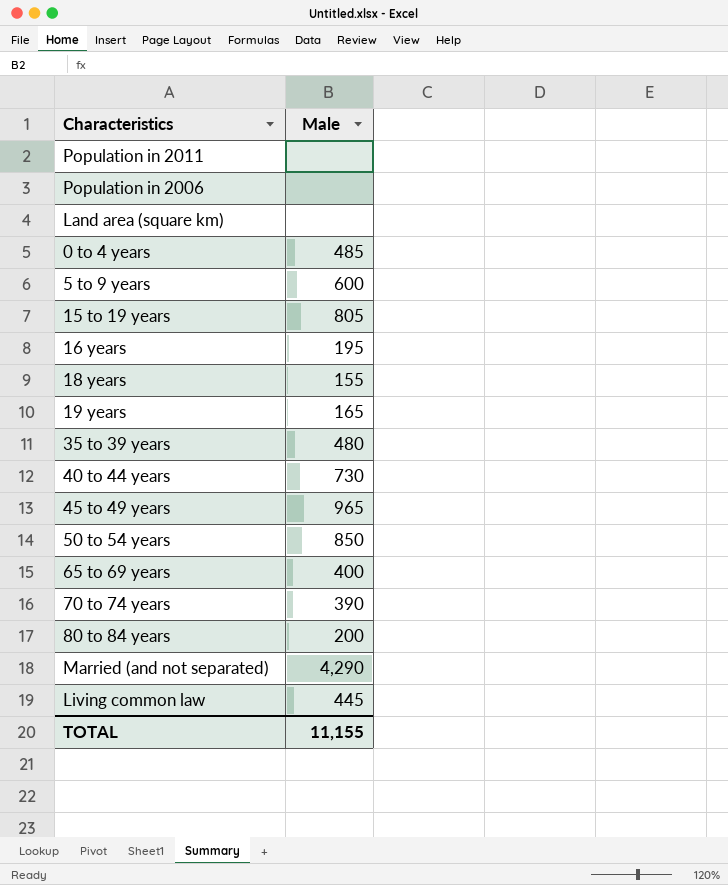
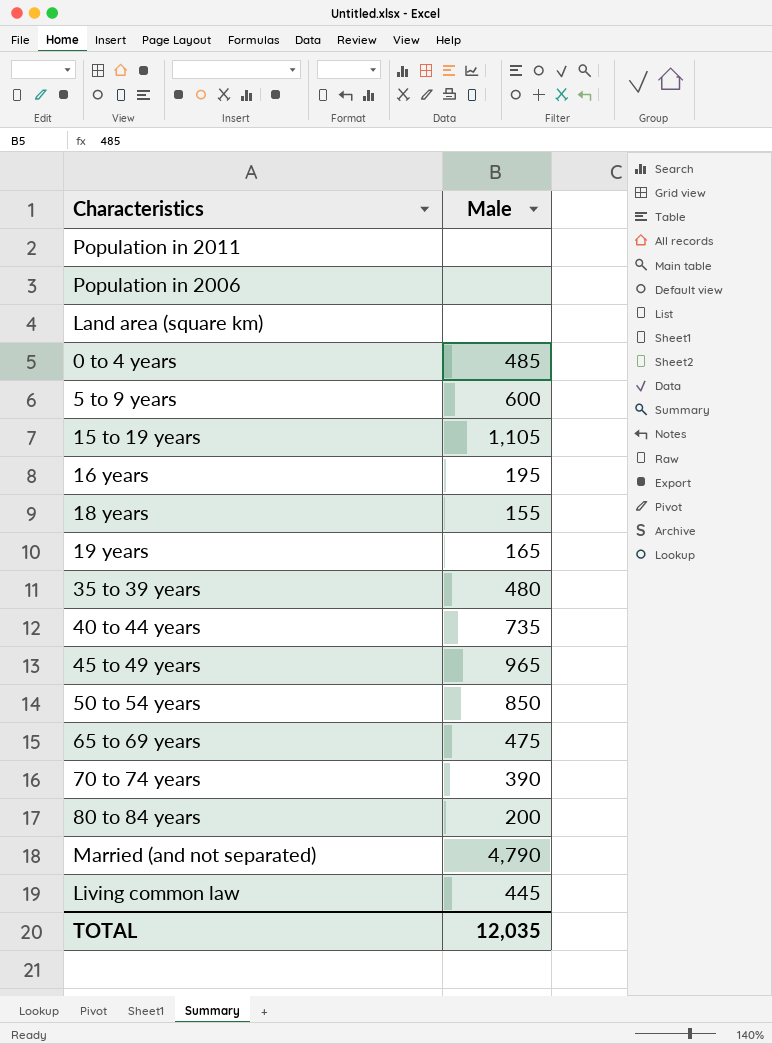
15 to 19 years | Male: 805 -> 1,105
40 to 44 years | Male: 730 -> 735
65 to 69 years | Male: 400 -> 475
Married (and not separated) | Male: 4,290 -> 4,790
TOTAL | Male: 11,155 -> 12,035

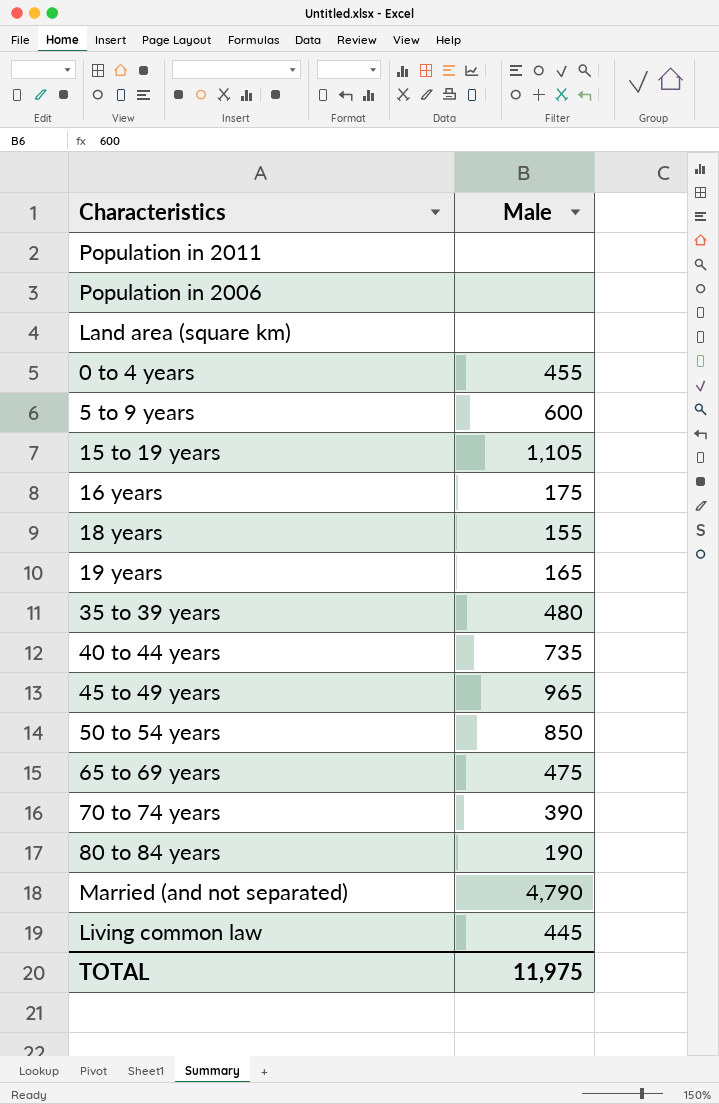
0 to 4 years | Male: 485 -> 455
16 years | Male: 195 -> 175
80 to 84 years | Male: 200 -> 190
TOTAL | Male: 12,035 -> 11,975

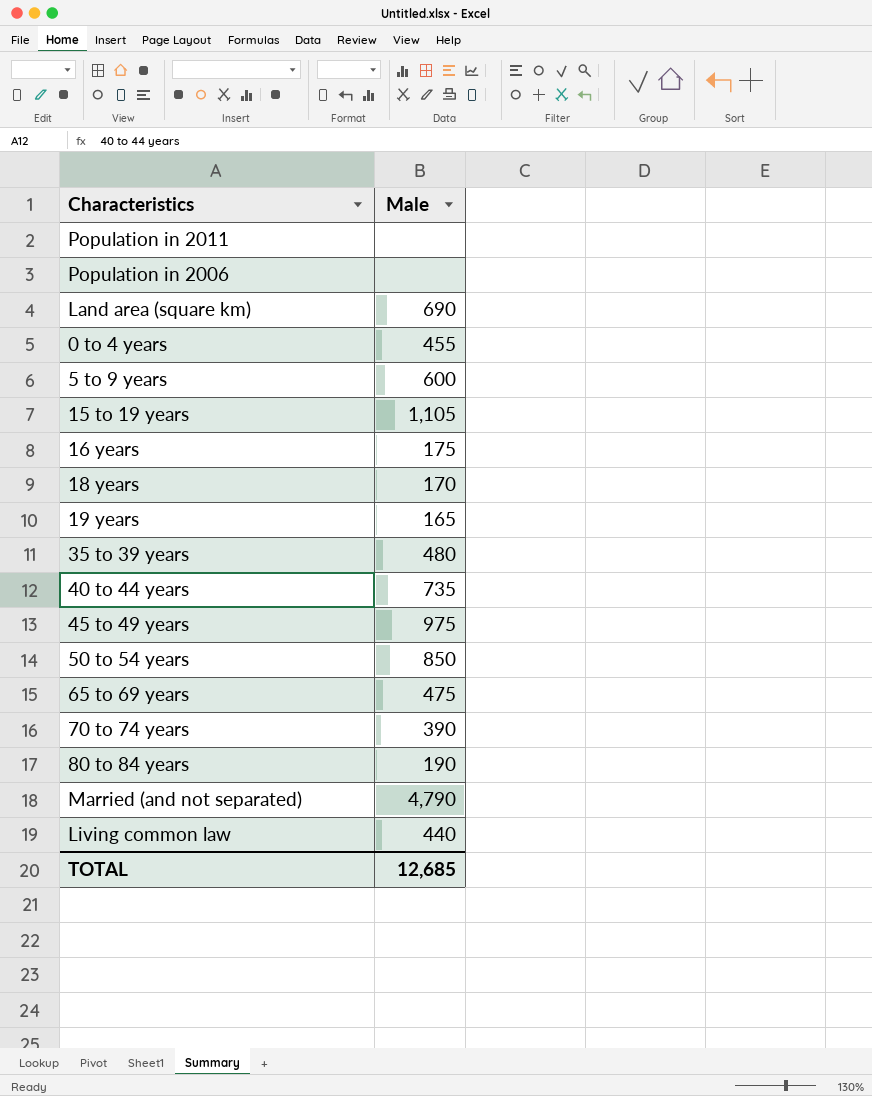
Land area (square km) | Male: none -> 690
18 years | Male: 155 -> 170
45 to 49 years | Male: 965 -> 975
Living common law | Male: 445 -> 440
TOTAL | Male: 11,975 -> 12,685

